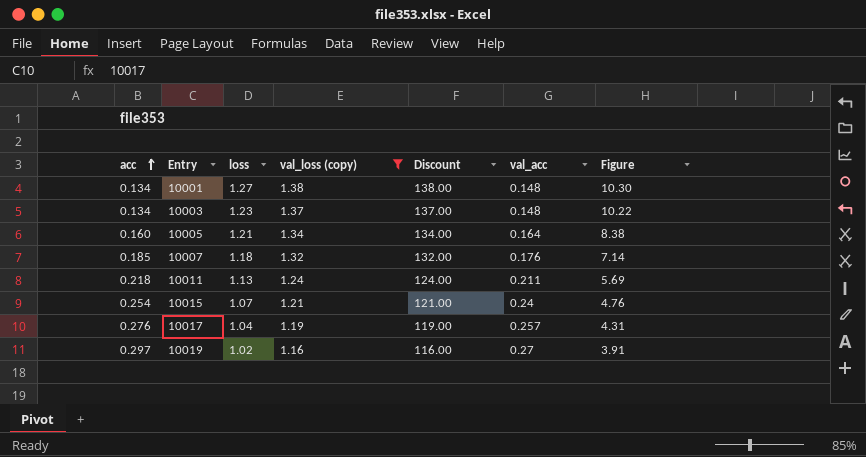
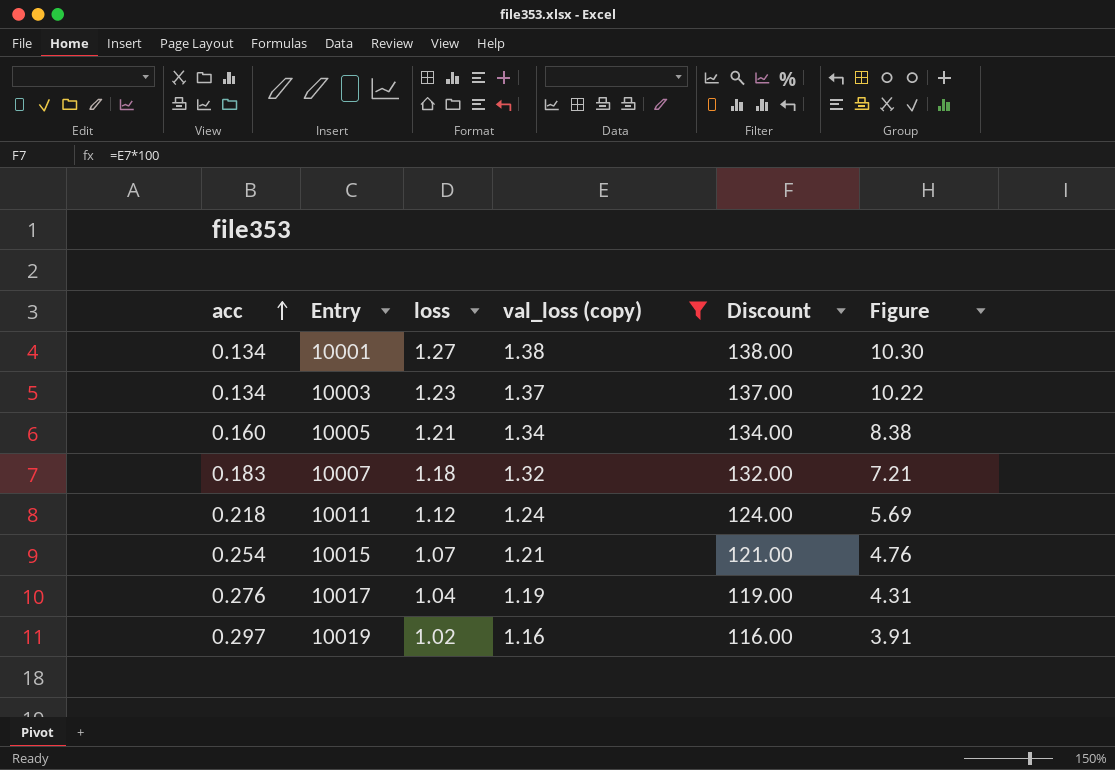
column val_acc | position: 6 -> none
10007 | acc: 0.185 -> 0.183
10007 | Figure: 7.14 -> 7.21
10011 | loss: 1.13 -> 1.12

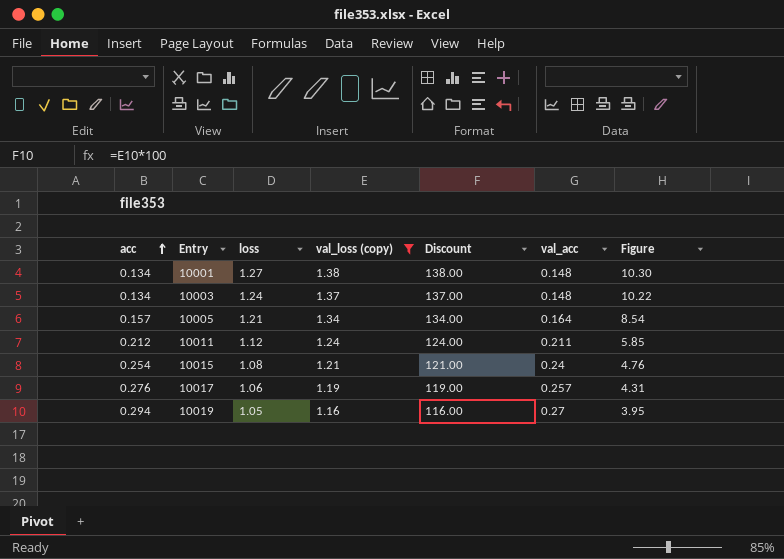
column val_acc | position: none -> 6
row 10007: 0.183 | 1.18 | 1.32 | 132.00 | 7.21 -> none
10003 | loss: 1.23 -> 1.24
10005 | acc: 0.160 -> 0.157
10005 | Figure: 8.38 -> 8.54
10011 | acc: 0.218 -> 0.212
10011 | Figure: 5.69 -> 5.85
10015 | loss: 1.07 -> 1.08
10017 | loss: 1.04 -> 1.06
10019 | acc: 0.297 -> 0.294
10019 | loss: 1.02 -> 1.05
10019 | Figure: 3.91 -> 3.95

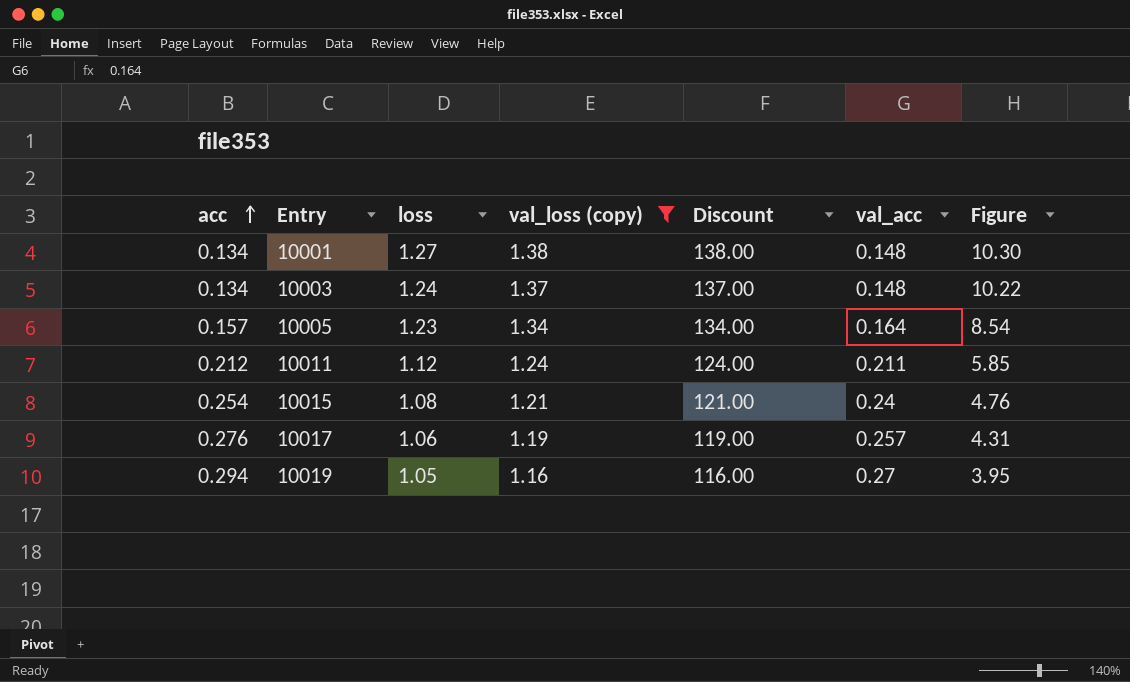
10005 | loss: 1.21 -> 1.23

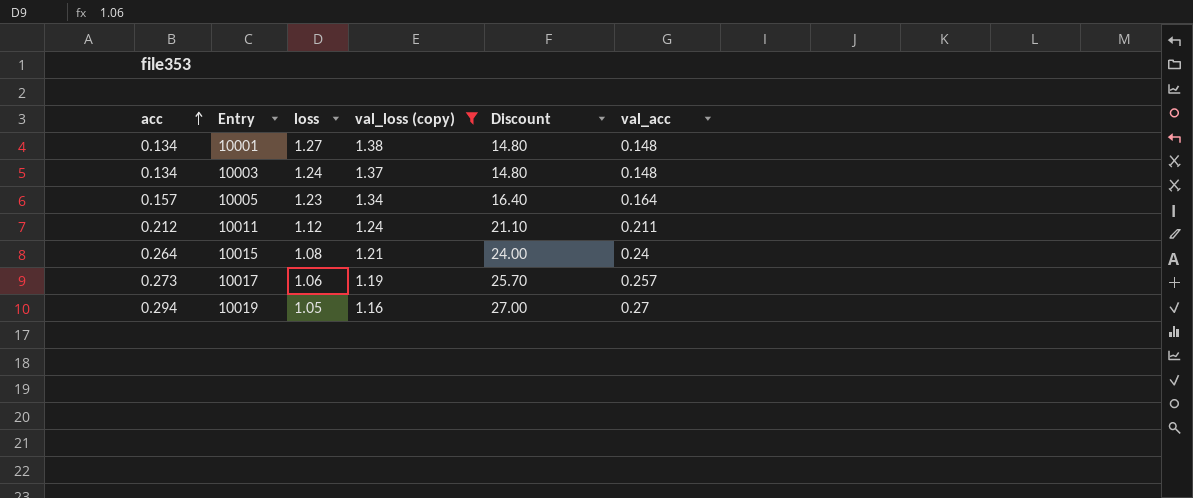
column Figure | formula: [val_loss (copy)] / [acc] -> none
column Discount | formula: [val_loss (copy)] * 100 -> [val_acc] * 100
10015 | acc: 0.254 -> 0.264
10017 | acc: 0.276 -> 0.273

